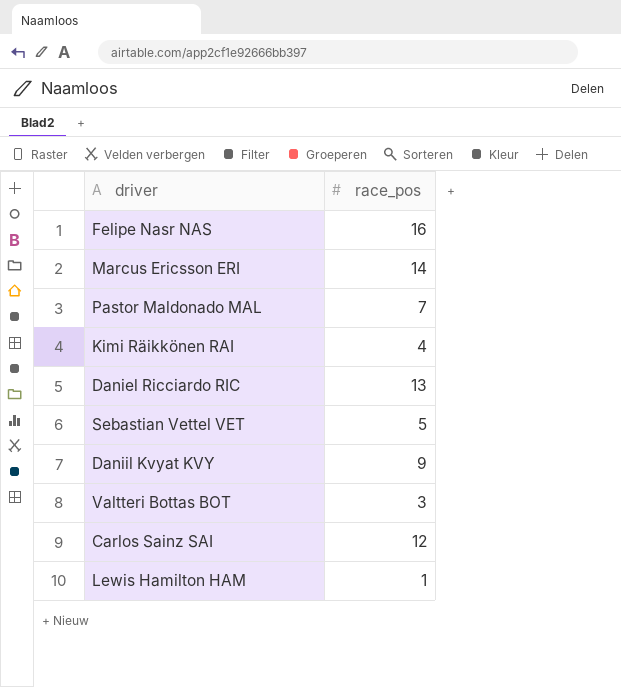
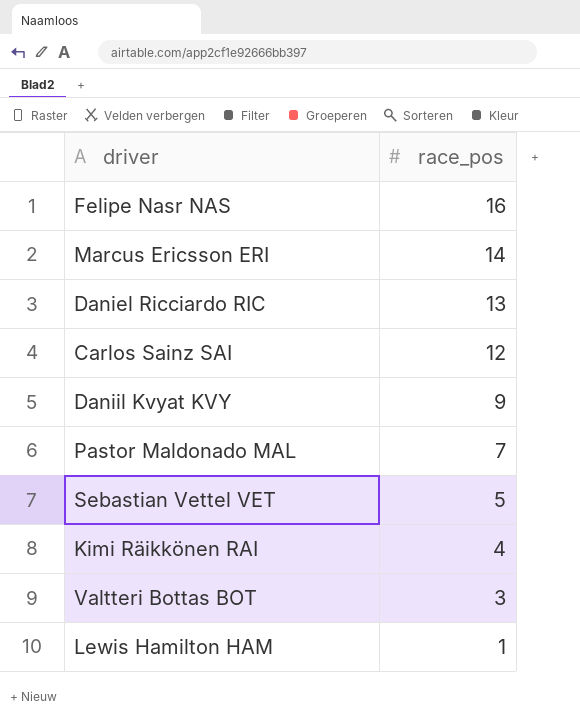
row order: none -> race_pos descending

